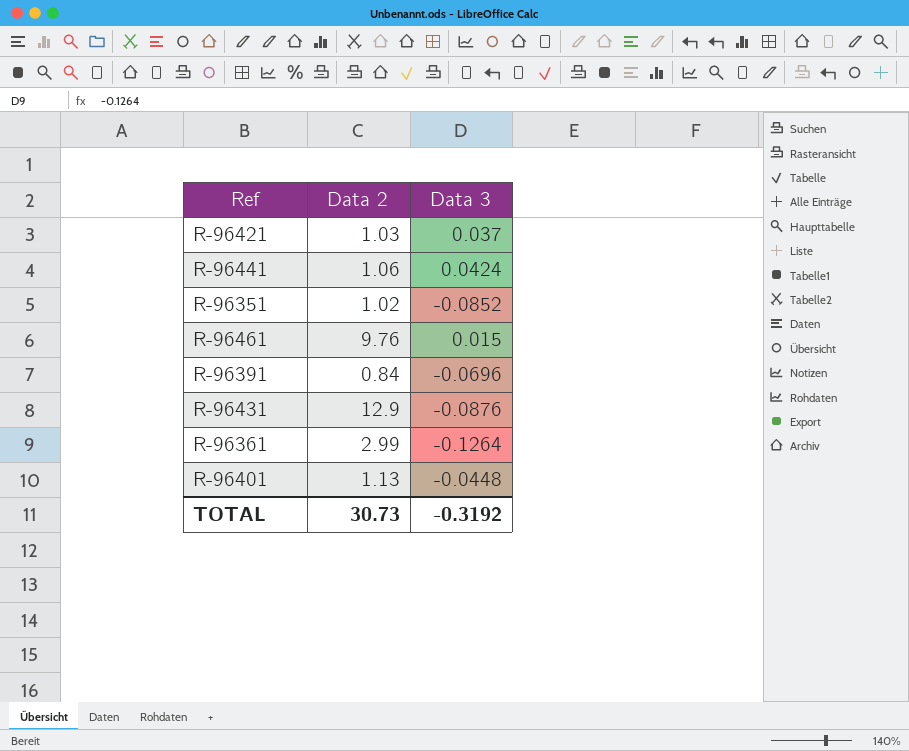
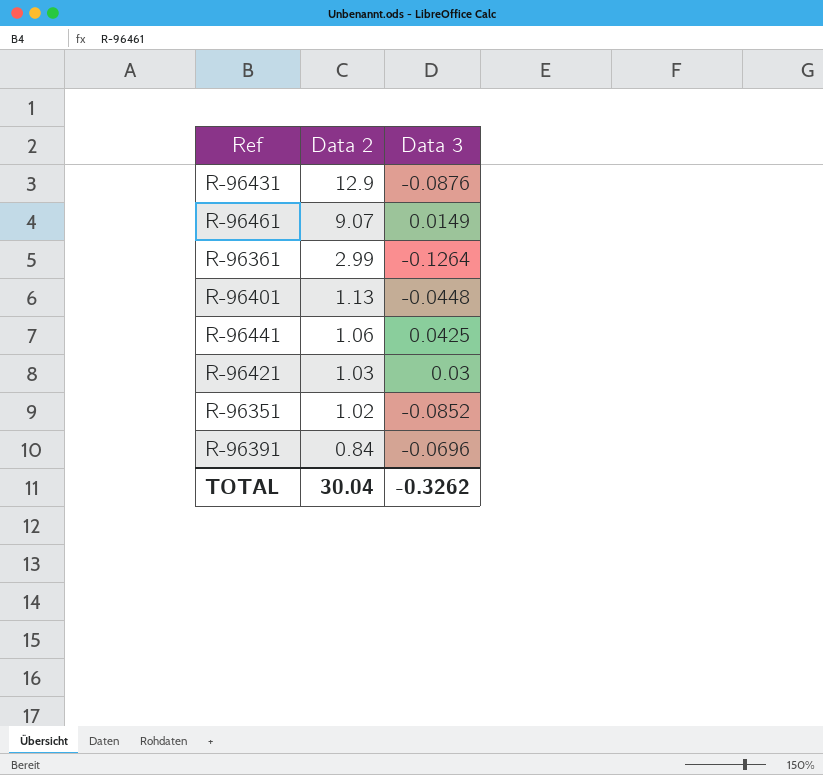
row order: none -> Data 2 descending
R-96461 | Data 2: 9.76 -> 9.07
R-96461 | Data 3: 0.015 -> 0.0149
R-96441 | Data 3: 0.0424 -> 0.0425
R-96421 | Data 3: 0.037 -> 0.03
TOTAL | Data 2: 30.73 -> 30.04
TOTAL | Data 3: -0.3192 -> -0.3262

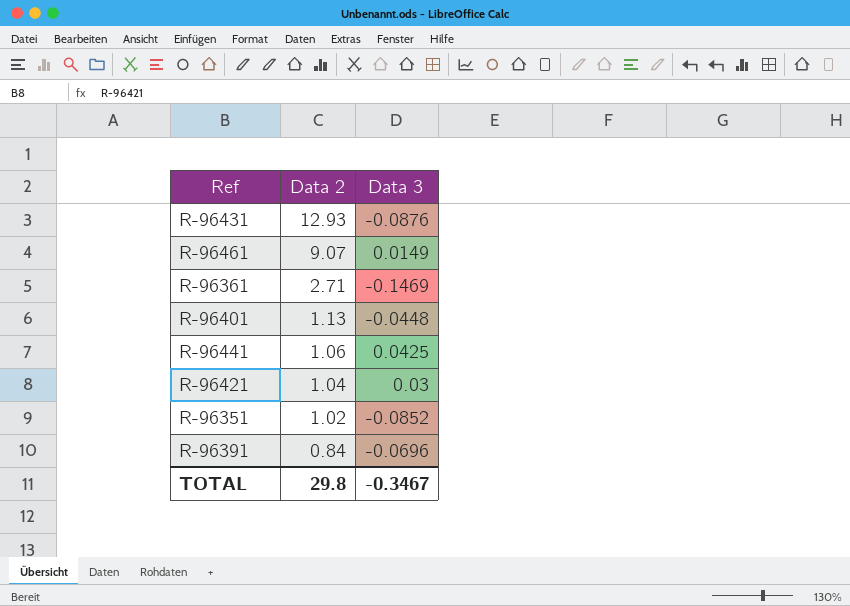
R-96431 | Data 2: 12.9 -> 12.93
R-96361 | Data 2: 2.99 -> 2.71
R-96361 | Data 3: -0.1264 -> -0.1469
R-96421 | Data 2: 1.03 -> 1.04
TOTAL | Data 2: 30.04 -> 29.8
TOTAL | Data 3: -0.3262 -> -0.3467

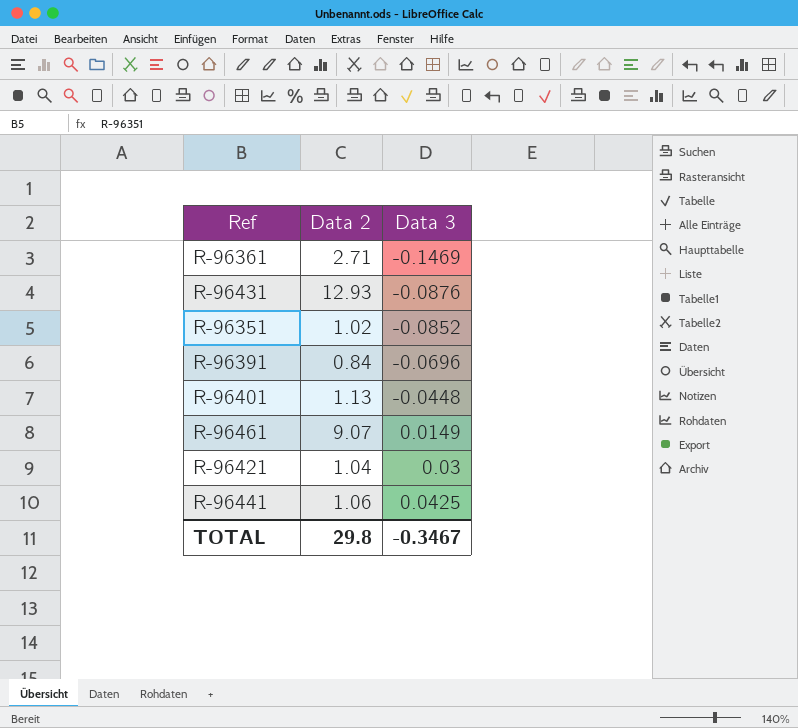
row order: Data 2 descending -> Data 3 ascending

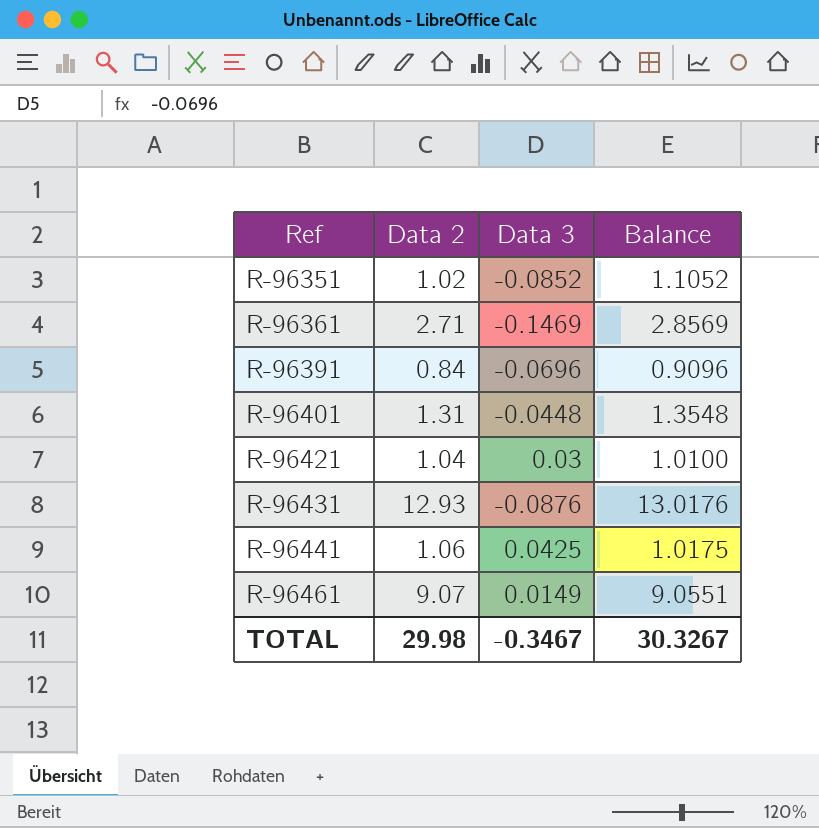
row order: Data 3 ascending -> Ref ascending
column Balance | formula: none -> [Data 2] - [Data 3]
R-96401 | Data 2: 1.13 -> 1.31
TOTAL | Data 2: 29.8 -> 29.98

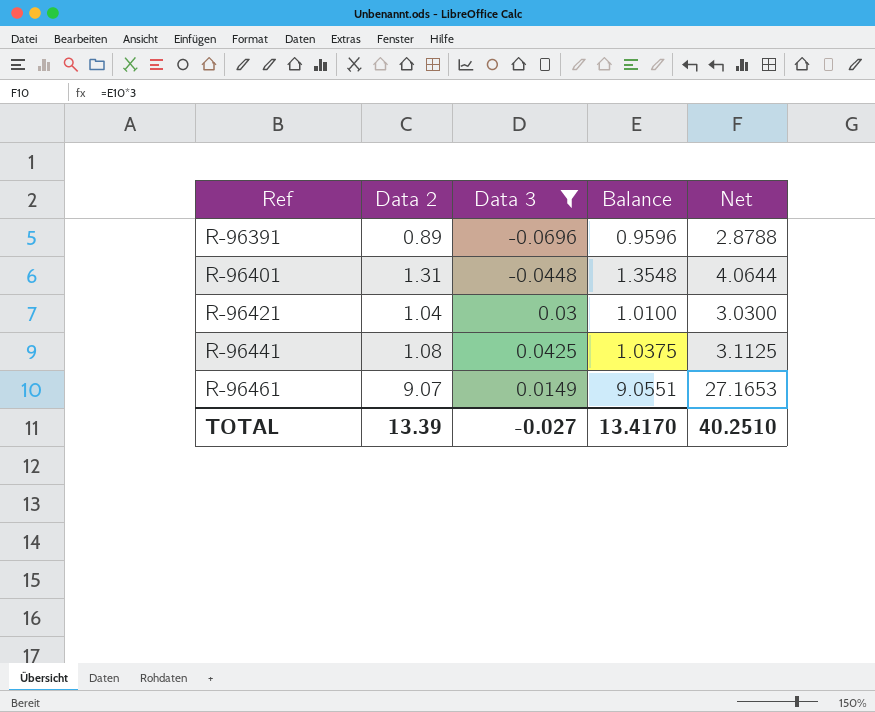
filter: none -> Data 3 >= -0.0696
column Net | formula: none -> [Balance] * 3
R-96391 | Data 2: 0.84 -> 0.89
R-96391 | Balance: 0.9096 -> 0.9596
R-96441 | Data 2: 1.06 -> 1.08
R-96441 | Balance: 1.0175 -> 1.0375
TOTAL | Data 2: 29.98 -> 13.39
TOTAL | Data 3: -0.3467 -> -0.027
TOTAL | Balance: 30.3267 -> 13.4170

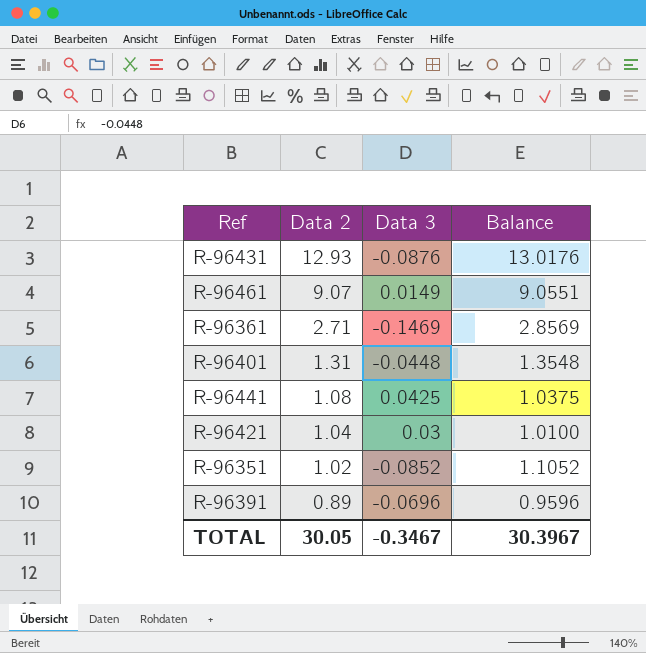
filter: Data 3 >= -0.0696 -> none
row order: Ref ascending -> Data 2 descending
column Net | formula: [Balance] * 3 -> none
TOTAL | Data 2: 13.39 -> 30.05
TOTAL | Data 3: -0.027 -> -0.3467
TOTAL | Balance: 13.4170 -> 30.3967

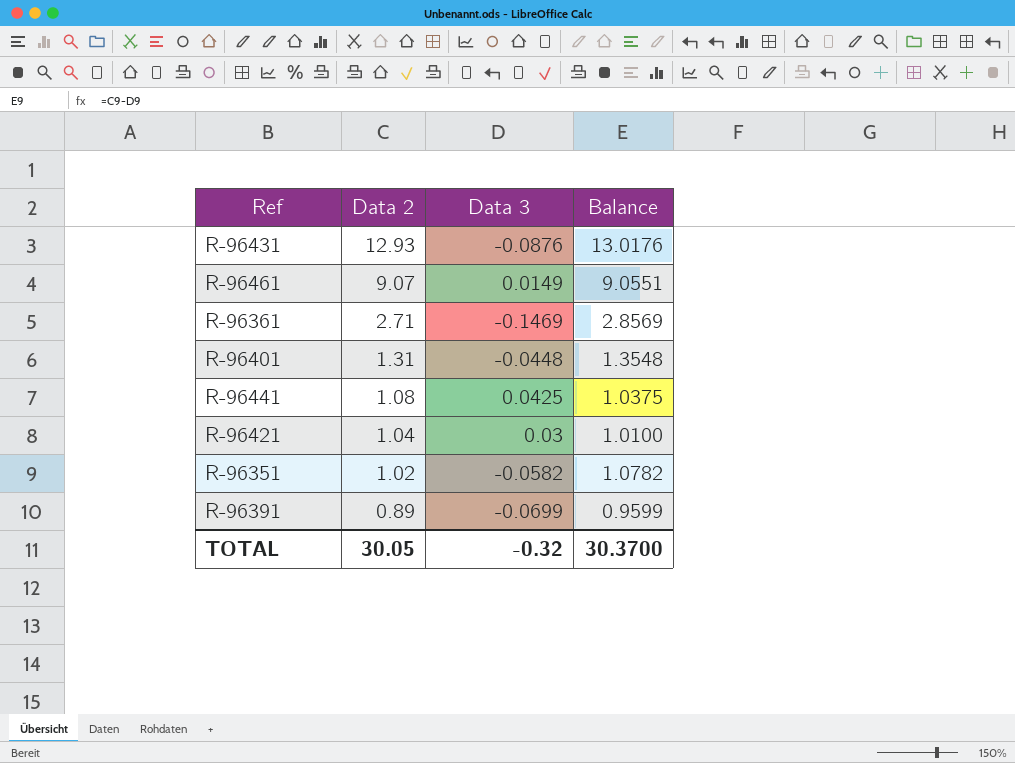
R-96351 | Data 3: -0.0852 -> -0.0582
R-96351 | Balance: 1.1052 -> 1.0782
R-96391 | Data 3: -0.0696 -> -0.0699
R-96391 | Balance: 0.9596 -> 0.9599
TOTAL | Data 3: -0.3467 -> -0.32
TOTAL | Balance: 30.3967 -> 30.3700

